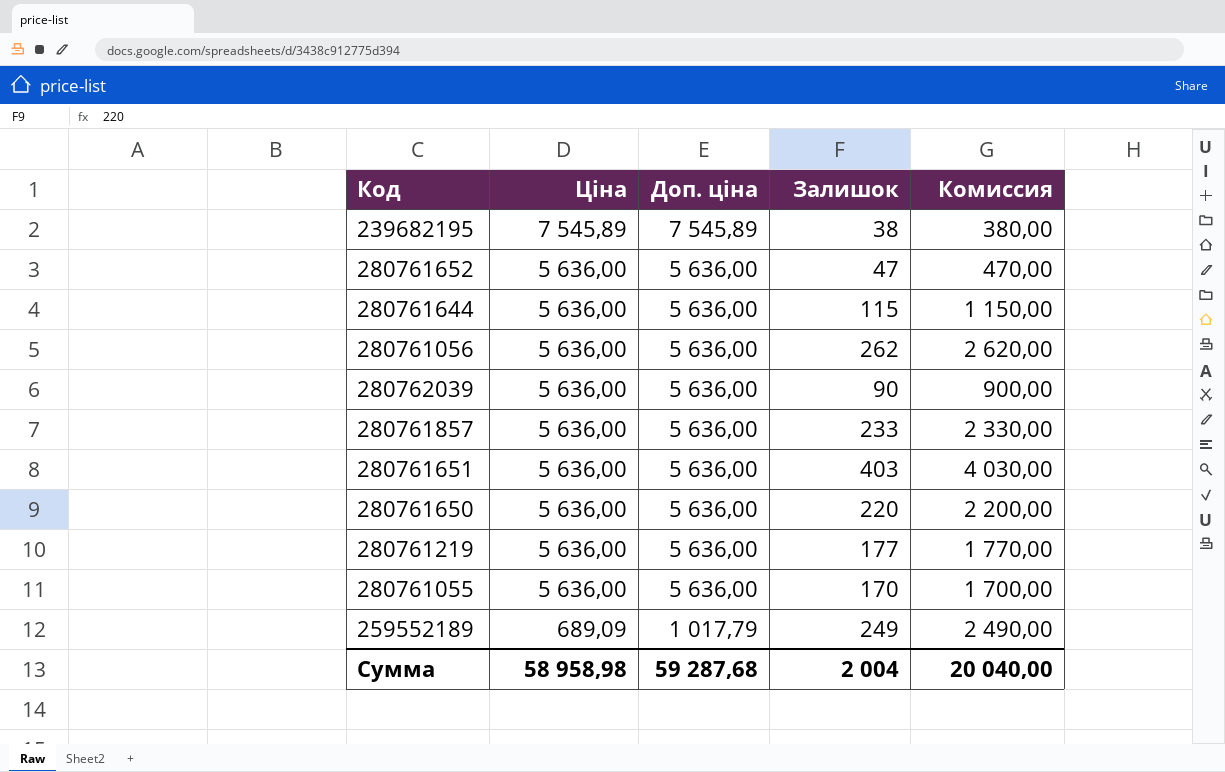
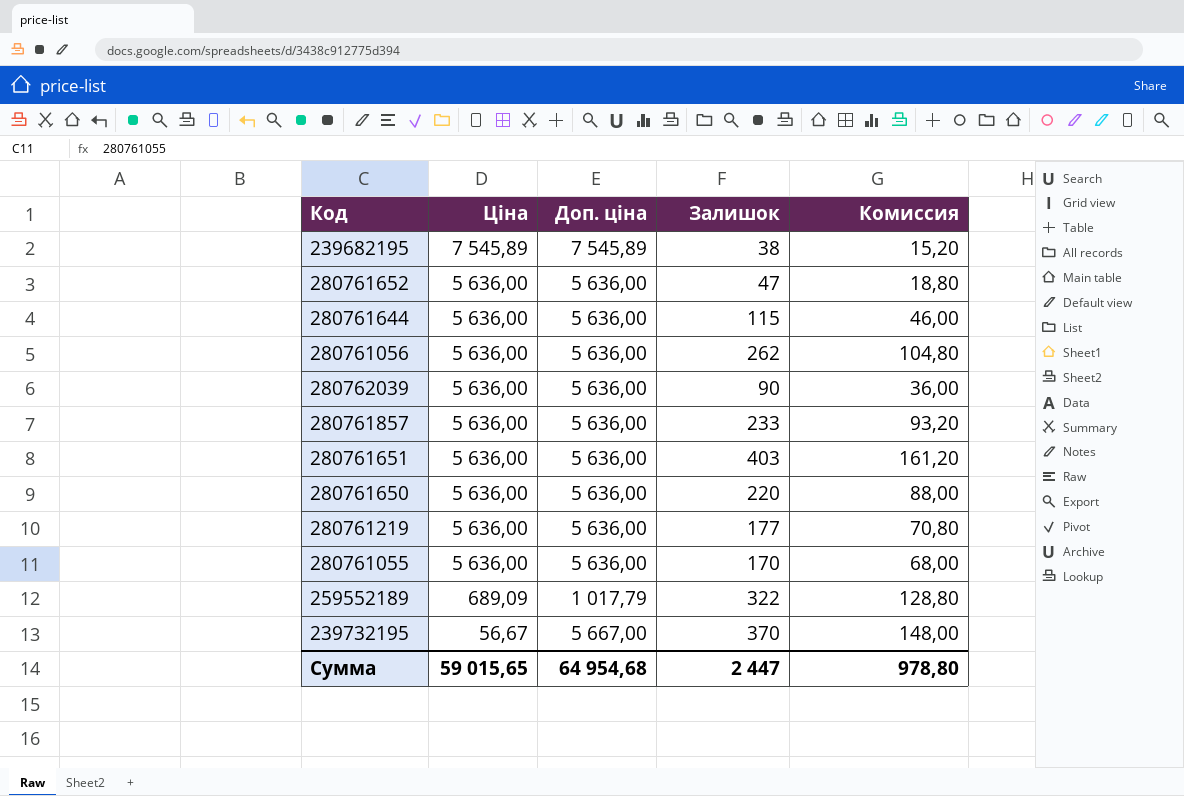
column Комиссия | formula: [Залишок] * 10 -> [Залишок] * 0,4
259552189 | Залишок: 249 -> 322
row 239732195: none -> 56,67 | 5 667,00 | 370 | 148,00
Сумма | Ціна: 58 958,98 -> 59 015,65
Сумма | Доп. ціна: 59 287,68 -> 64 954,68
Сумма | Залишок: 2 004 -> 2 447
Сумма | Комиссия: 20 040,00 -> 978,80

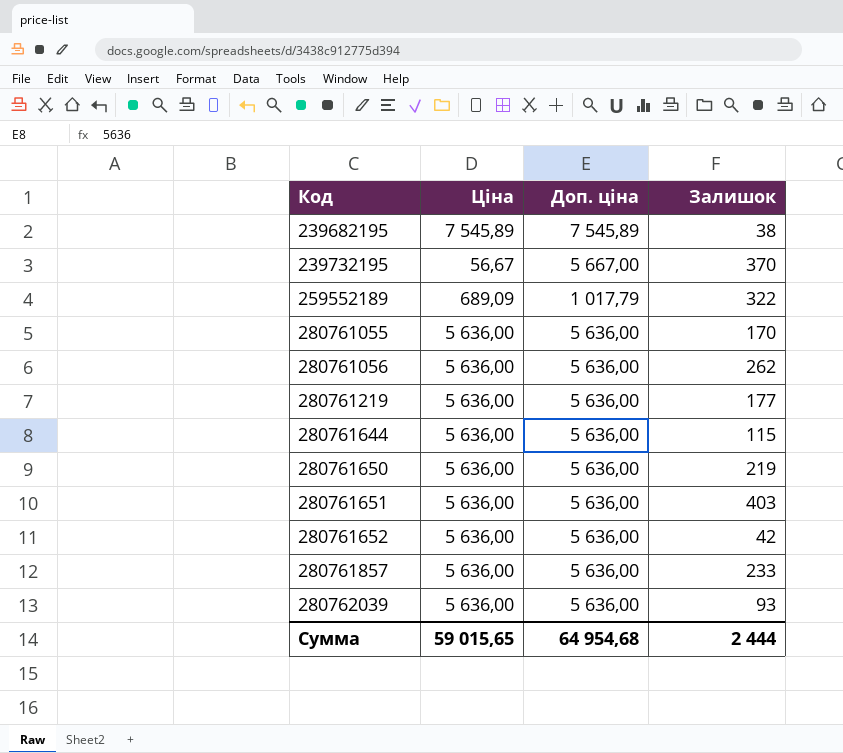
row order: Ціна descending -> Код ascending
column Комиссия | formula: [Залишок] * 0,4 -> none
280761650 | Залишок: 220 -> 219
280761652 | Залишок: 47 -> 42
280762039 | Залишок: 90 -> 93
Сумма | Залишок: 2 447 -> 2 444

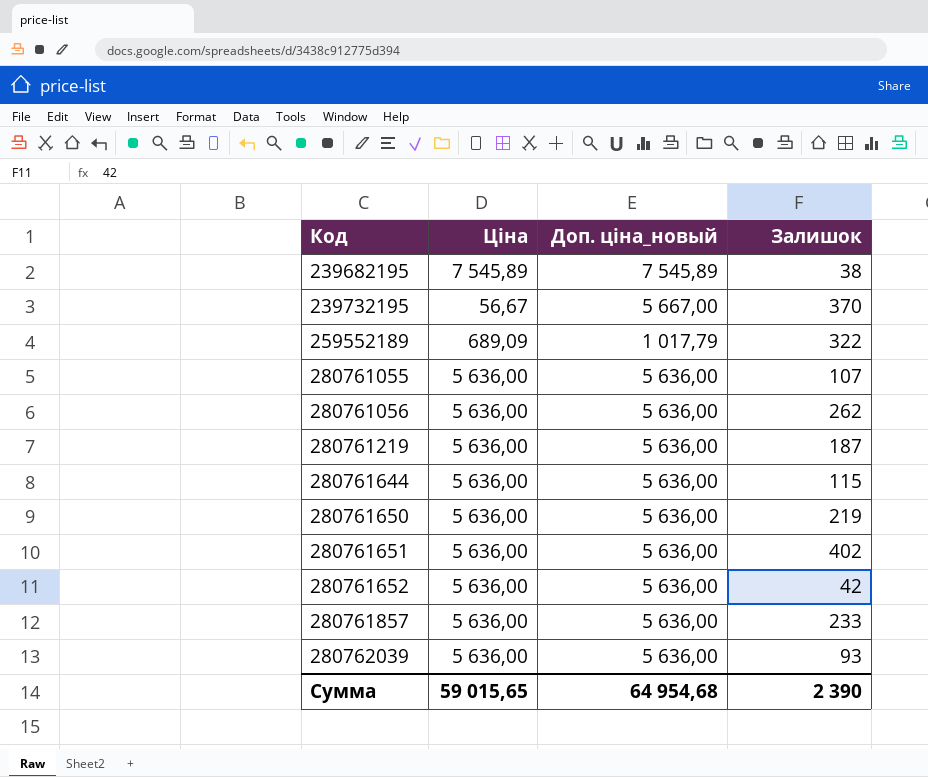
column name: Доп. ціна -> Доп. ціна_новый
280761055 | Залишок: 170 -> 107
280761219 | Залишок: 177 -> 187
280761651 | Залишок: 403 -> 402
Сумма | Залишок: 2 444 -> 2 390

